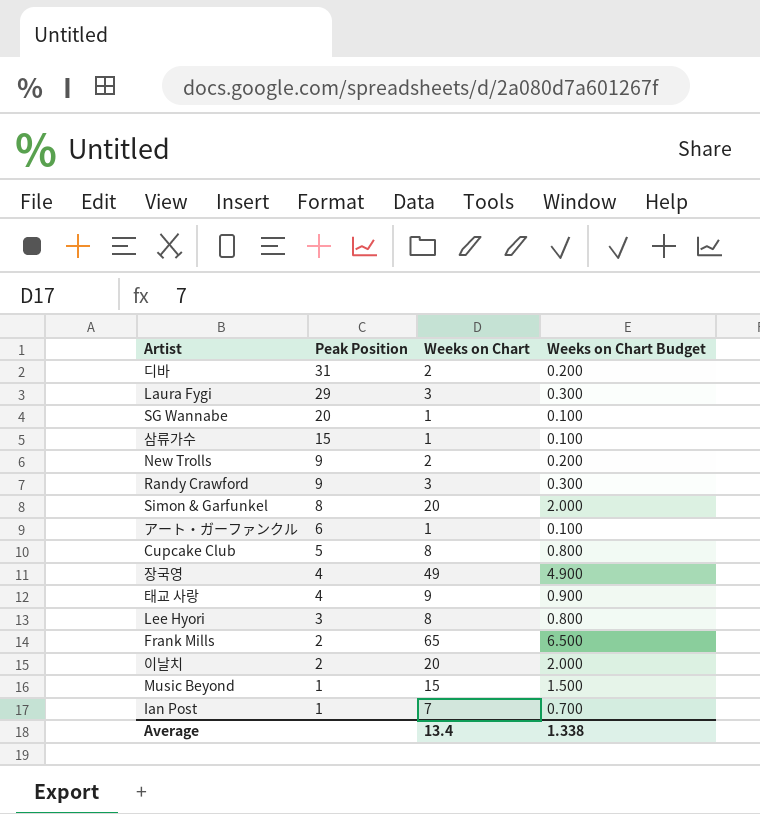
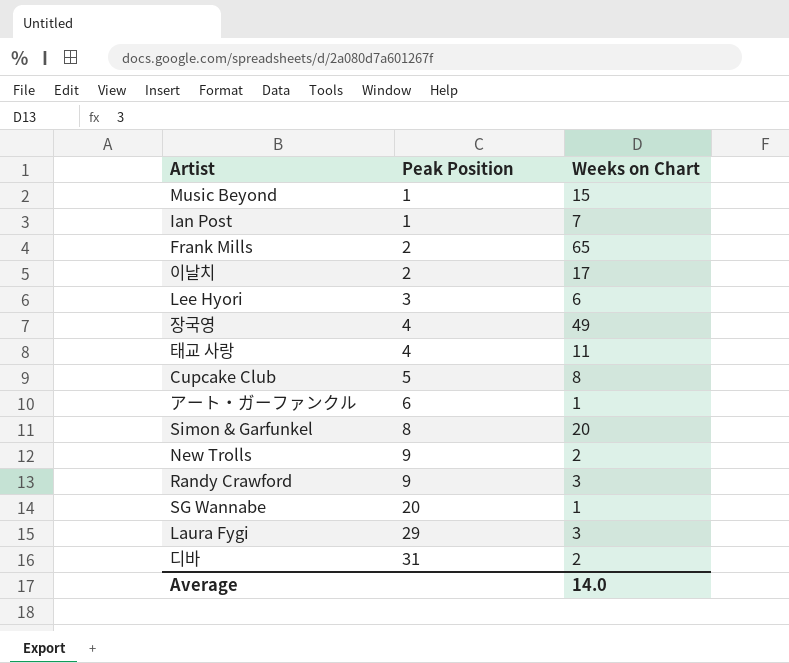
row order: Peak Position descending -> Peak Position ascending
column Weeks on Chart Budget | formula: [Weeks on Chart] * 0.1 -> none
row 삼류가수: 15 | 1 | 0.100 -> none
이날치 | Weeks on Chart: 20 -> 17
Lee Hyori | Weeks on Chart: 8 -> 6
태교 사랑 | Weeks on Chart: 9 -> 11
Average | Weeks on Chart: 13.4 -> 14.0

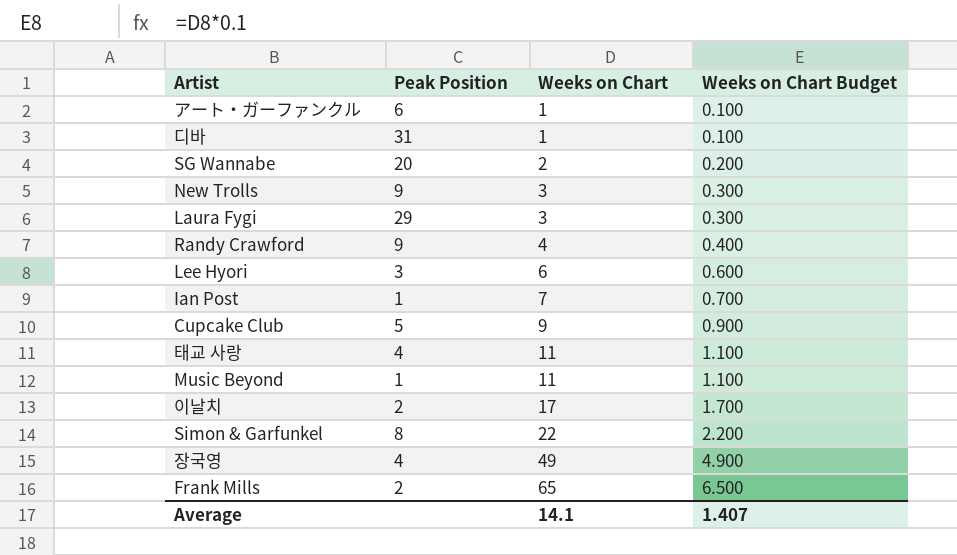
row order: Peak Position ascending -> Weeks on Chart ascending
column Weeks on Chart Budget | formula: none -> [Weeks on Chart] * 0.1
디바 | Weeks on Chart: 2 -> 1
SG Wannabe | Weeks on Chart: 1 -> 2
New Trolls | Weeks on Chart: 2 -> 3
Randy Crawford | Weeks on Chart: 3 -> 4
Cupcake Club | Weeks on Chart: 8 -> 9
Music Beyond | Weeks on Chart: 15 -> 11
Simon & Garfunkel | Weeks on Chart: 20 -> 22
Average | Weeks on Chart: 14.0 -> 14.1

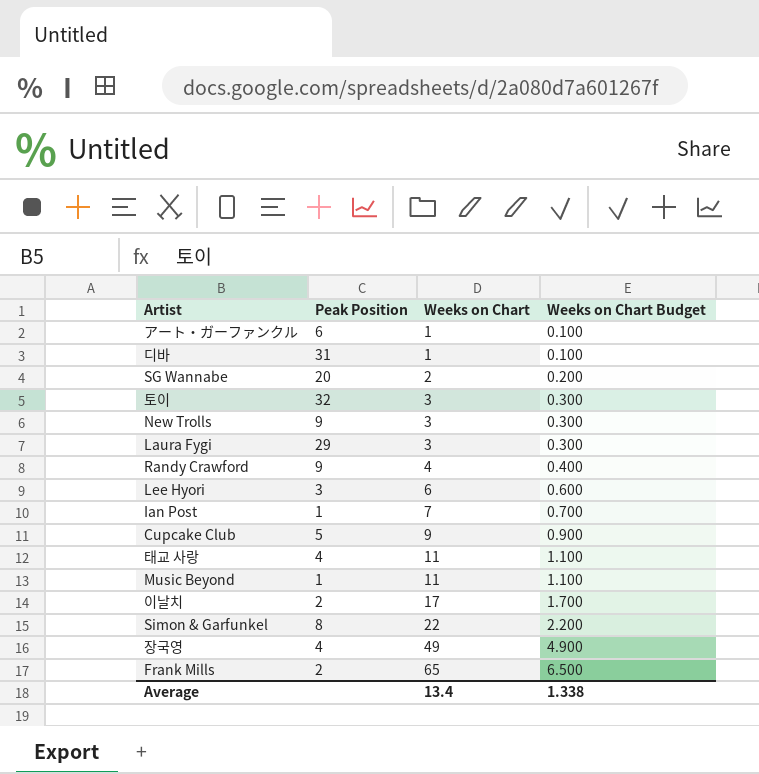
row 토이: none -> 32 | 3 | 0.300
Average | Weeks on Chart: 14.1 -> 13.4
Average | Weeks on Chart Budget: 1.407 -> 1.338

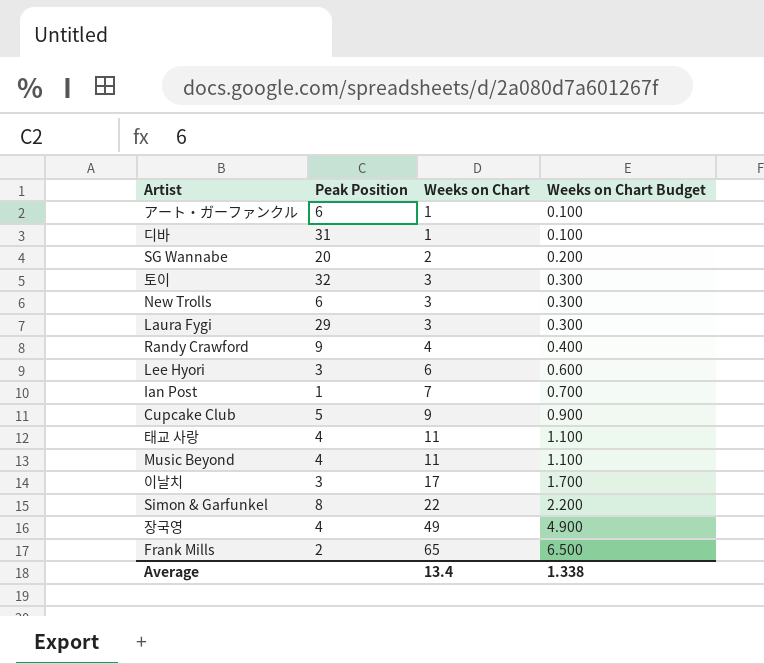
New Trolls | Peak Position: 9 -> 6
Music Beyond | Peak Position: 1 -> 4
이날치 | Peak Position: 2 -> 3

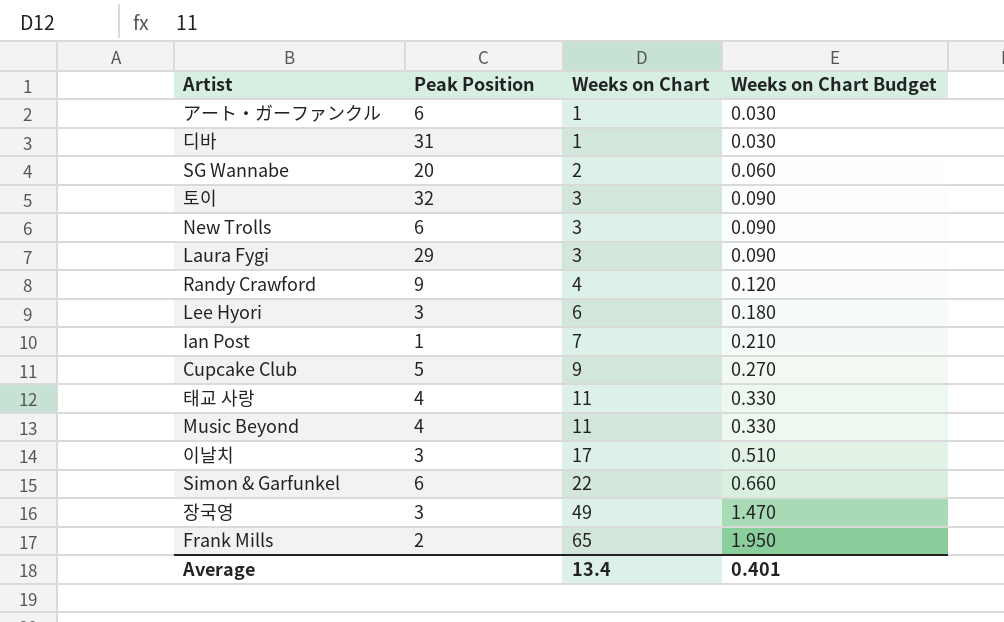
column Weeks on Chart Budget | formula: [Weeks on Chart] * 0.1 -> [Weeks on Chart] * 0.03
Simon & Garfunkel | Peak Position: 8 -> 6
장국영 | Peak Position: 4 -> 3
Average | Weeks on Chart Budget: 1.338 -> 0.401

